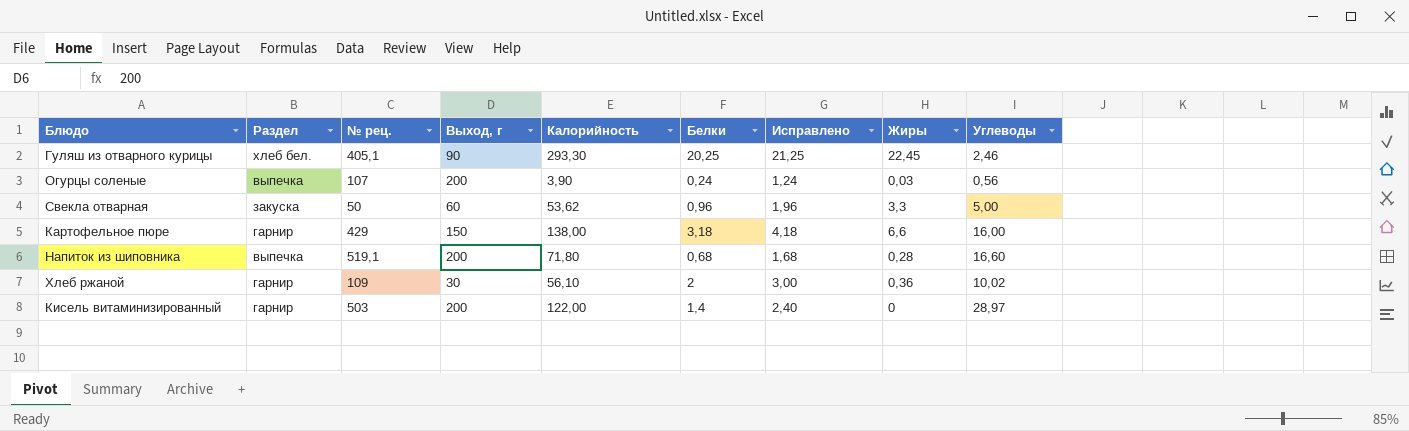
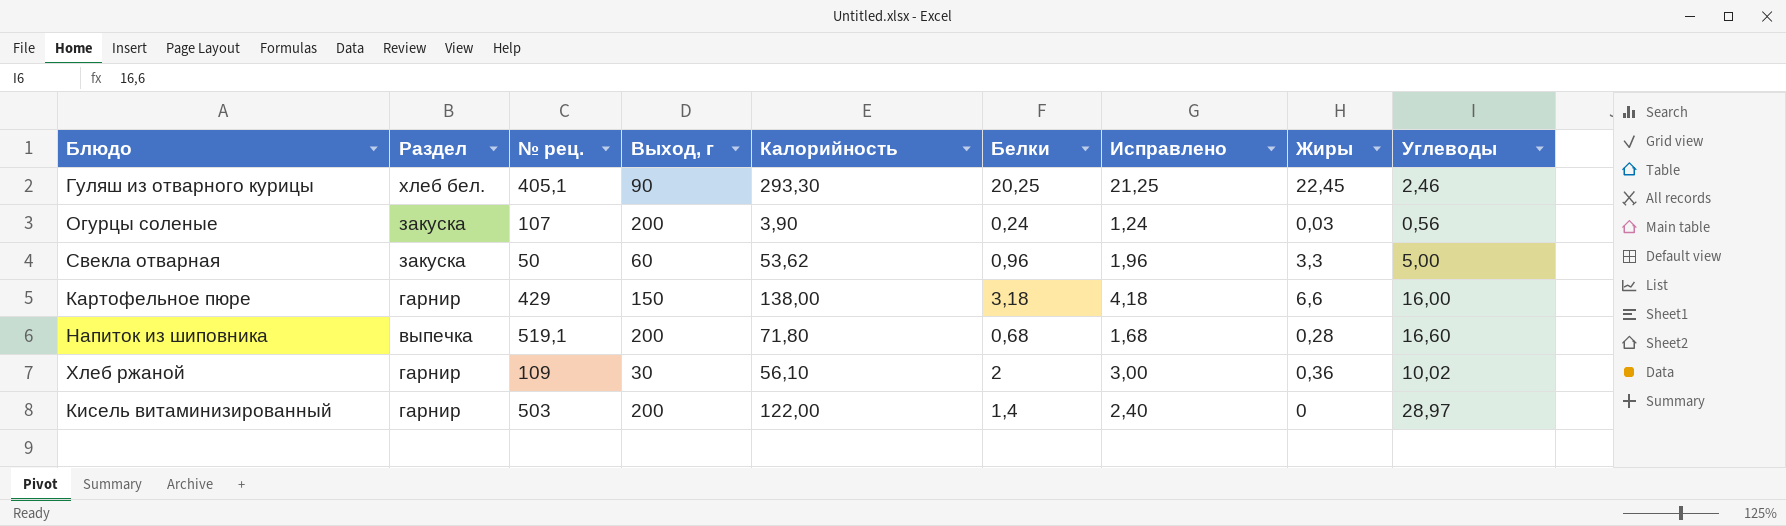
Огурцы соленые | Раздел: выпечка -> закуска

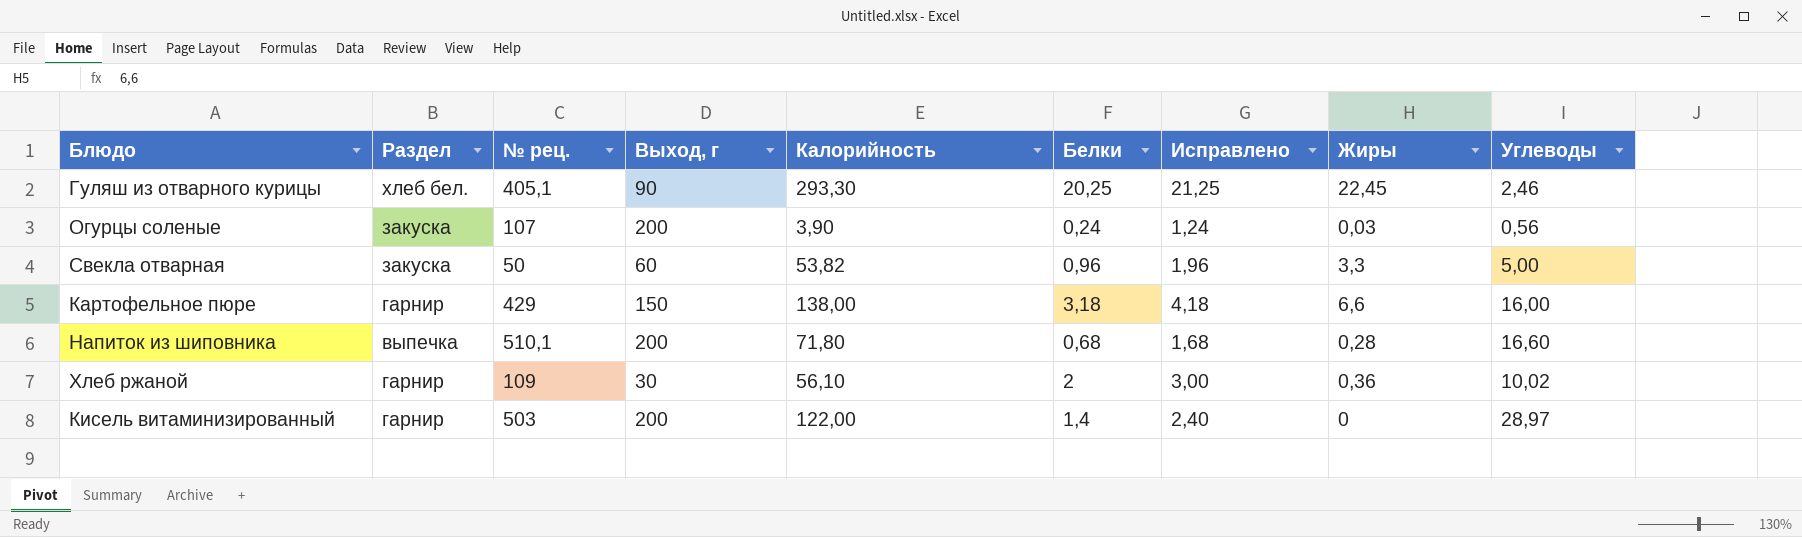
Свекла отварная | Калорийность: 53,62 -> 53,82
Напиток из шиповника | № рец.: 519,1 -> 510,1

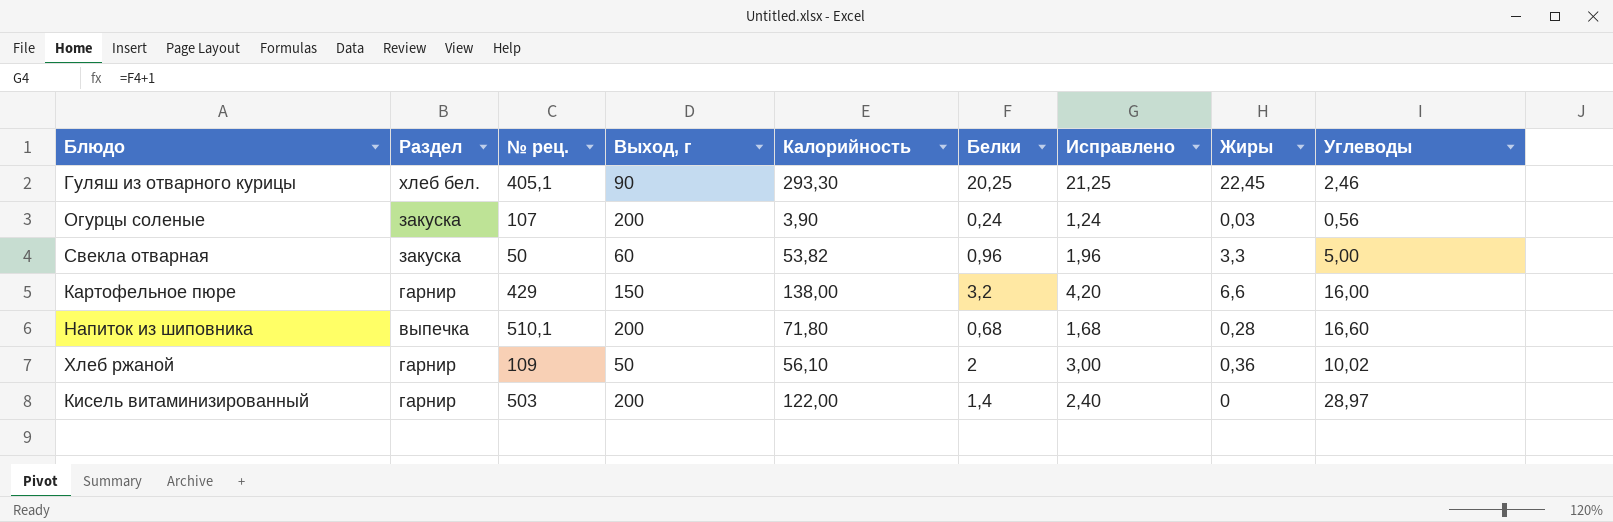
Картофельное пюре | Белки: 3,18 -> 3,2
Картофельное пюре | Исправлено: 4,18 -> 4,20
Хлеб ржаной | Выход, г: 30 -> 50

